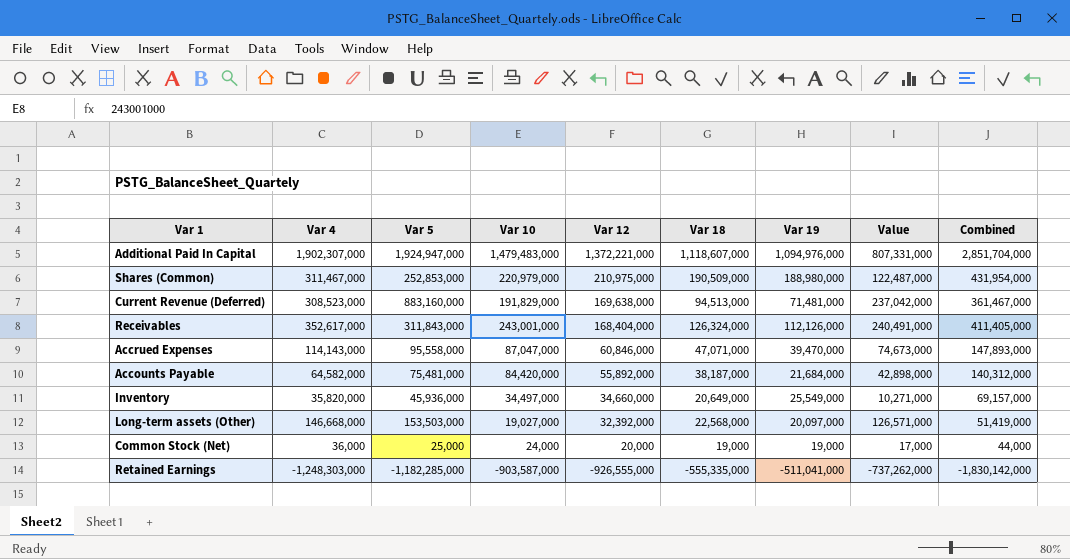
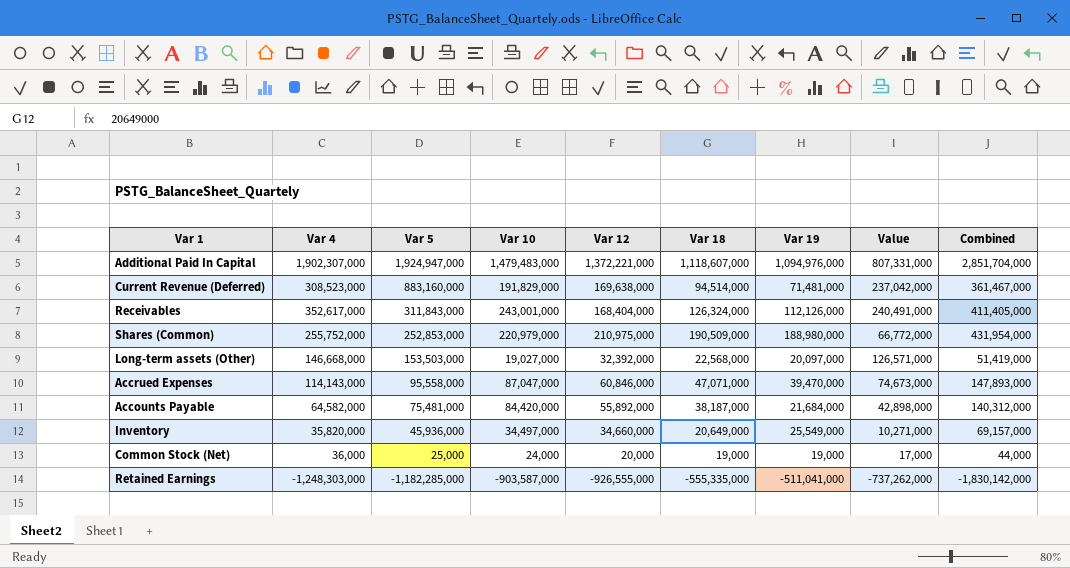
row order: Var 12 descending -> Var 5 descending
Current Revenue (Deferred) | Var 18: 94,513,000 -> 94,514,000
Shares (Common) | Var 4: 311,467,000 -> 255,752,000
Shares (Common) | Value: 122,487,000 -> 66,772,000

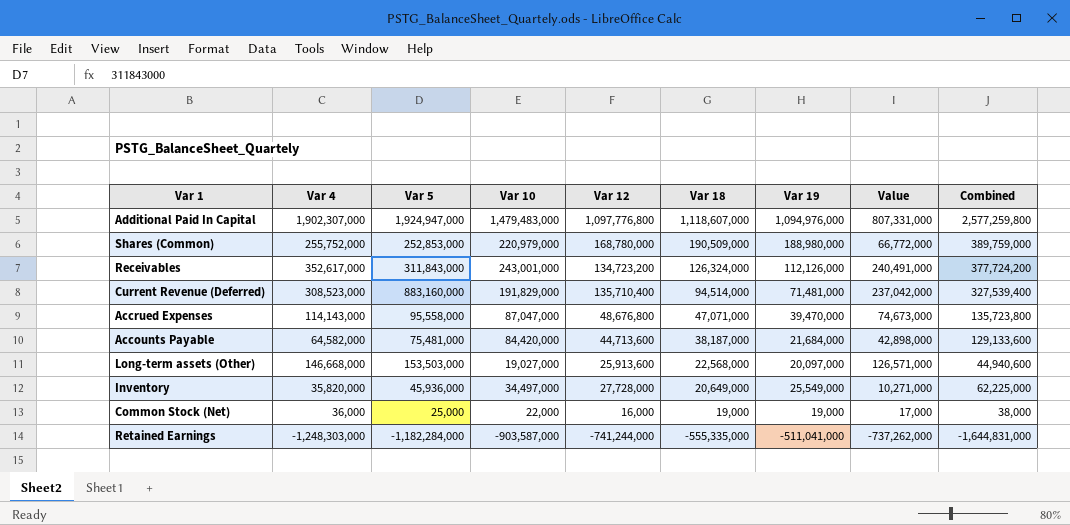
row order: Var 5 descending -> Var 18 descending
Additional Paid In Capital | Var 12: 1,372,221,000 -> 1,097,776,800
Additional Paid In Capital | Combined: 2,851,704,000 -> 2,577,259,800
Shares (Common) | Var 12: 210,975,000 -> 168,780,000
Shares (Common) | Combined: 431,954,000 -> 389,759,000
Receivables | Var 12: 168,404,000 -> 134,723,200
Receivables | Combined: 411,405,000 -> 377,724,200
Current Revenue (Deferred) | Var 12: 169,638,000 -> 135,710,400
Current Revenue (Deferred) | Combined: 361,467,000 -> 327,539,400
Accrued Expenses | Var 12: 60,846,000 -> 48,676,800
Accrued Expenses | Combined: 147,893,000 -> 135,723,800
Accounts Payable | Var 12: 55,892,000 -> 44,713,600
Accounts Payable | Combined: 140,312,000 -> 129,133,600
Long-term assets (Other) | Var 12: 32,392,000 -> 25,913,600
Long-term assets (Other) | Combined: 51,419,000 -> 44,940,600
Inventory | Var 12: 34,660,000 -> 27,728,000
Inventory | Combined: 69,157,000 -> 62,225,000
Common Stock (Net) | Var 10: 24,000 -> 22,000
Common Stock (Net) | Var 12: 20,000 -> 16,000
Common Stock (Net) | Combined: 44,000 -> 38,000
Retained Earnings | Var 5: -1,182,285,000 -> -1,182,284,000
Retained Earnings | Var 12: -926,555,000 -> -741,244,000
Retained Earnings | Combined: -1,830,142,000 -> -1,644,831,000

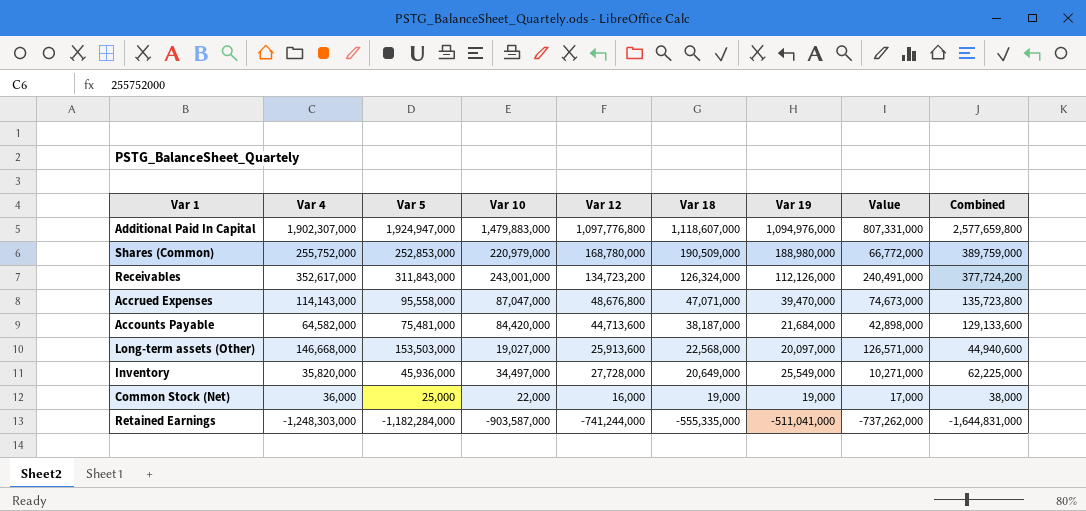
row Current Revenue (Deferred): 308,523,000 | 883,160,000 | 191,829,000 | 135,710,400 | 94,514,000 | 71,481,000 | 237,042,000 | 327,539,400 -> none
Additional Paid In Capital | Var 10: 1,479,483,000 -> 1,479,883,000
Additional Paid In Capital | Combined: 2,577,259,800 -> 2,577,659,800

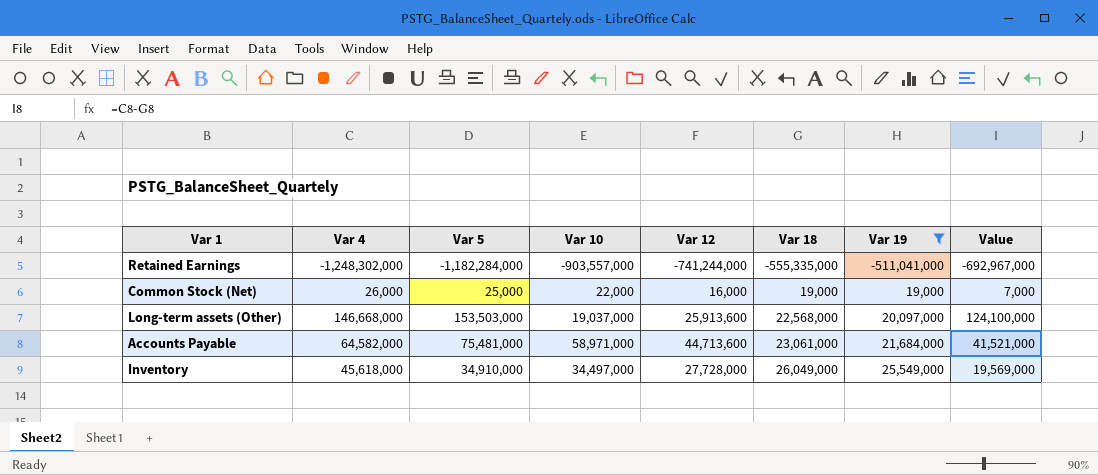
filter: none -> Var 19 <= 25,549,000
row order: Var 18 descending -> Var 18 ascending
column Combined | formula: [Var 10] + [Var 12] -> none
column Value | formula: [Var 4] - [Var 19] -> [Var 4] - [Var 18]
Retained Earnings | Var 4: -1,248,303,000 -> -1,248,302,000
Retained Earnings | Var 10: -903,587,000 -> -903,557,000
Common Stock (Net) | Var 4: 36,000 -> 26,000
Long-term assets (Other) | Var 10: 19,027,000 -> 19,037,000
Accounts Payable | Var 10: 84,420,000 -> 58,971,000
Accounts Payable | Var 18: 38,187,000 -> 23,061,000
Inventory | Var 4: 35,820,000 -> 45,618,000
Inventory | Var 5: 45,936,000 -> 34,910,000
Inventory | Var 18: 20,649,000 -> 26,049,000

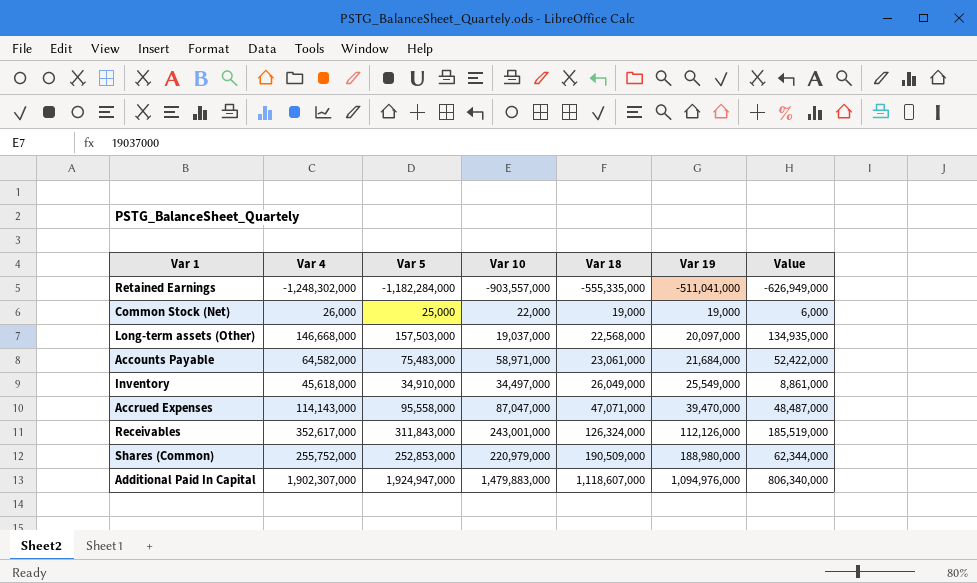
filter: Var 19 <= 25,549,000 -> none
column Var 12 | position: 5 -> none
column Value | formula: [Var 4] - [Var 18] -> [Var 5] - [Var 18]
Long-term assets (Other) | Var 5: 153,503,000 -> 157,503,000
Accounts Payable | Var 5: 75,481,000 -> 75,483,000

